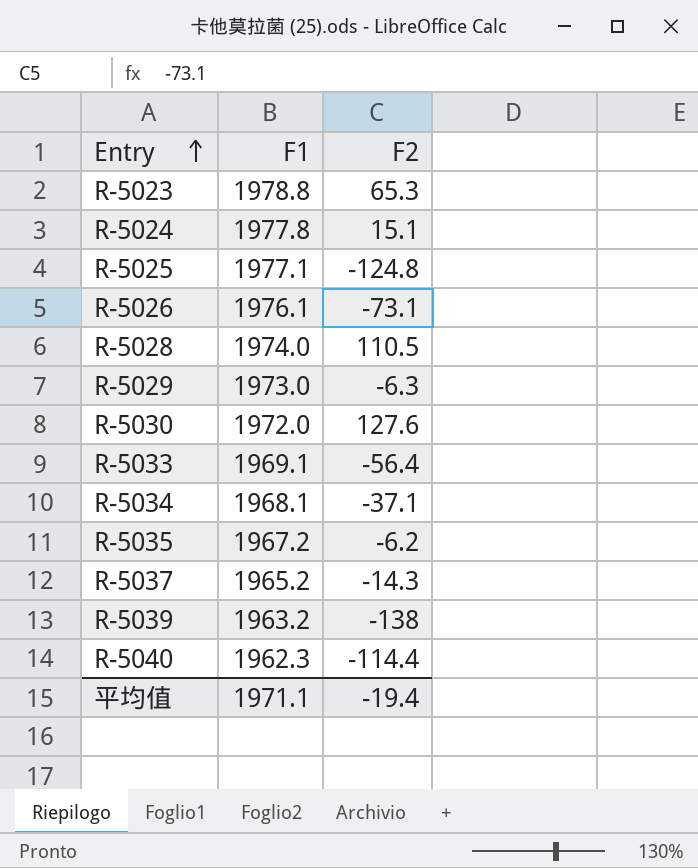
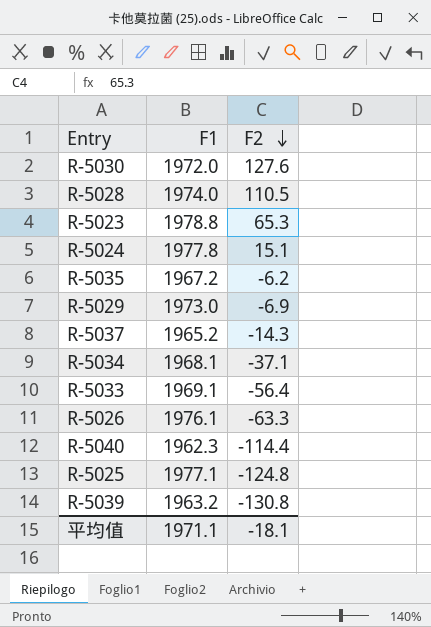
row order: Entry ascending -> F2 descending
R-5029 | F2: -6.3 -> -6.9
R-5026 | F2: -73.1 -> -63.3
R-5039 | F2: -138 -> -130.8
平均值 | F2: -19.4 -> -18.1

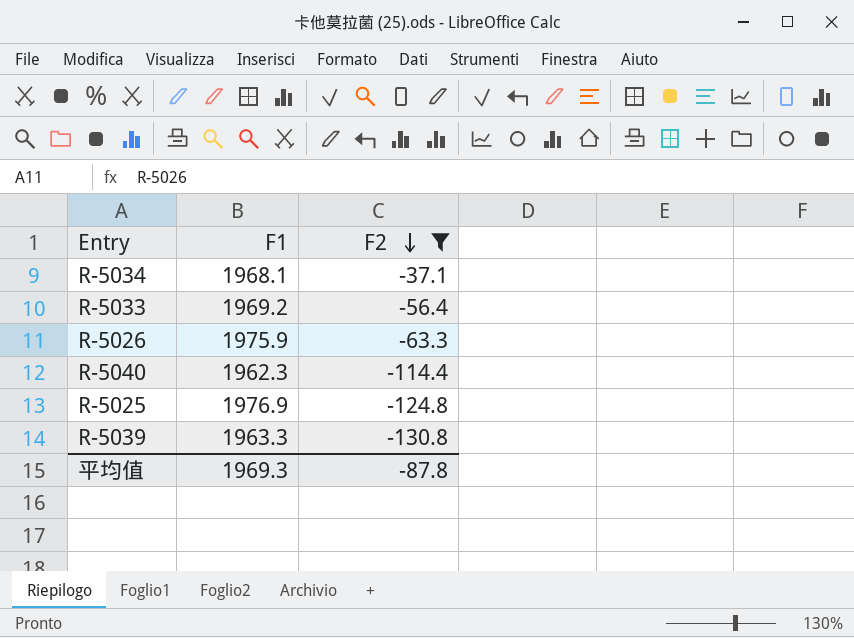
filter: none -> F2 <= -37.1
R-5033 | F1: 1969.1 -> 1969.2
R-5026 | F1: 1976.1 -> 1975.9
R-5025 | F1: 1977.1 -> 1976.9
R-5039 | F1: 1963.2 -> 1963.3
平均值 | F1: 1971.1 -> 1969.3
平均值 | F2: -18.1 -> -87.8

